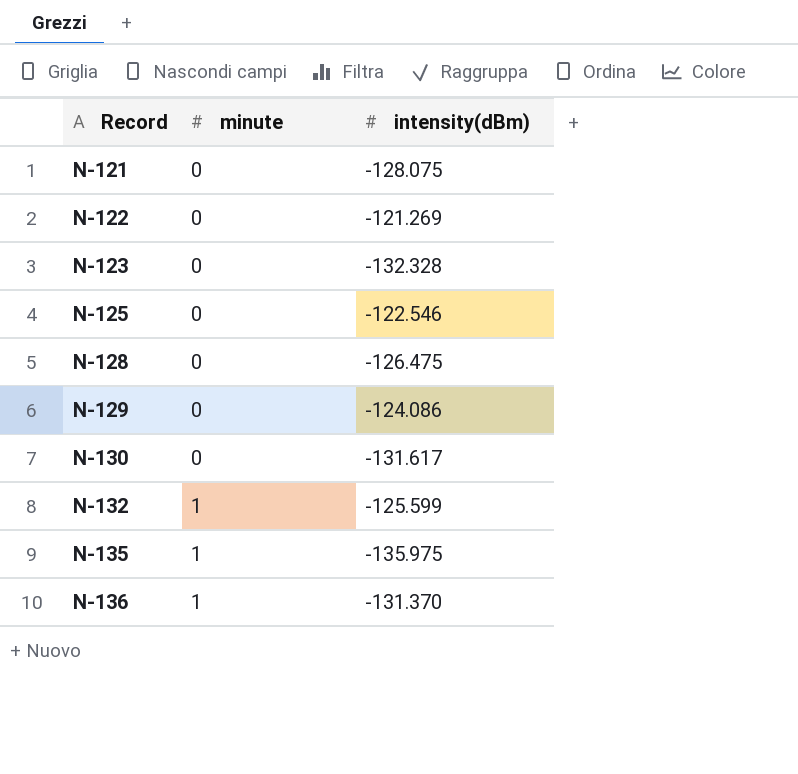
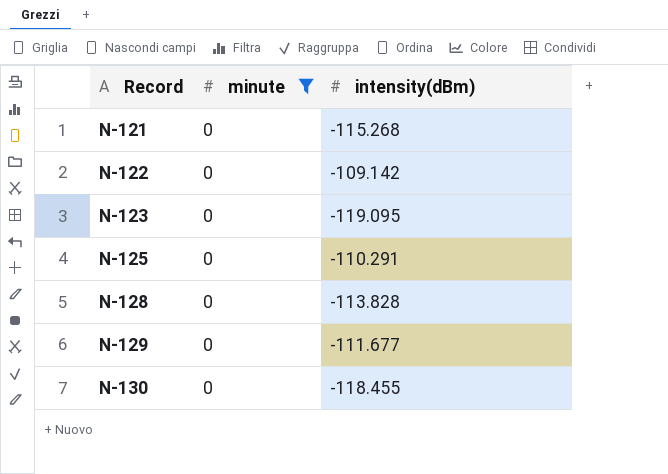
filter: none -> minute = 0
N-121 | intensity(dBm): -128.075 -> -115.268
N-122 | intensity(dBm): -121.269 -> -109.142
N-123 | intensity(dBm): -132.328 -> -119.095
N-125 | intensity(dBm): -122.546 -> -110.291
N-128 | intensity(dBm): -126.475 -> -113.828
N-129 | intensity(dBm): -124.086 -> -111.677
N-130 | intensity(dBm): -131.617 -> -118.455

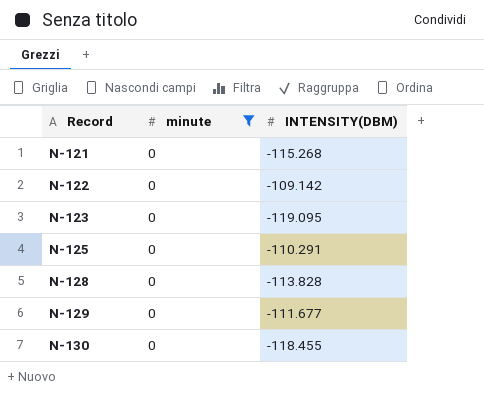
column name: intensity(dBm) -> INTENSITY(DBM)

